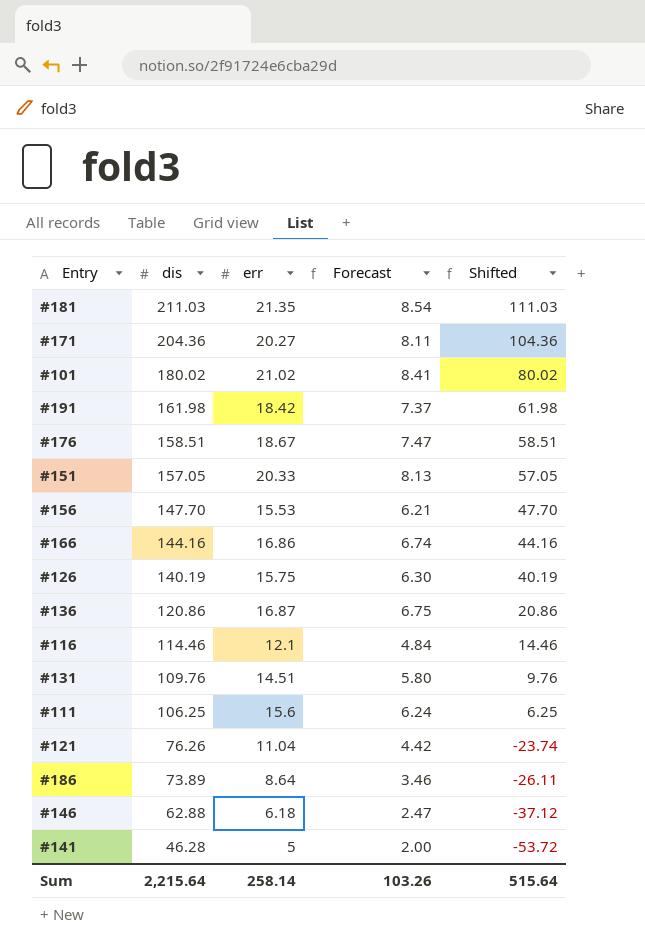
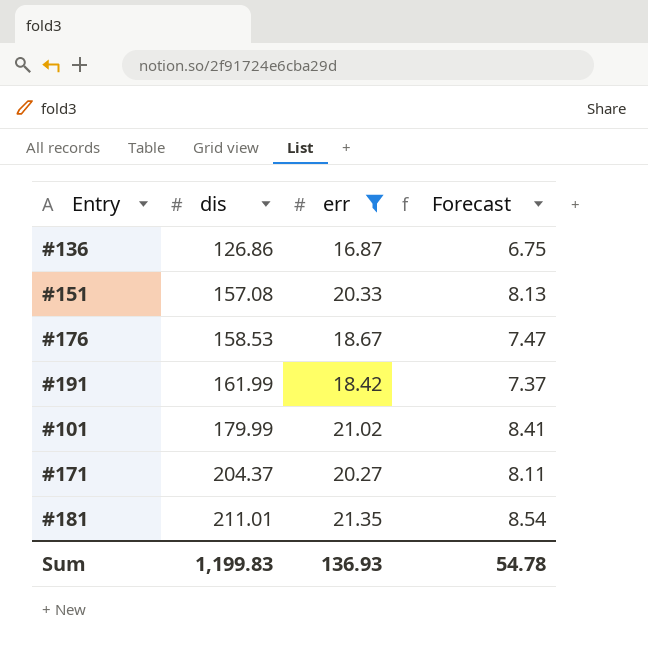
filter: none -> err >= 16.87
row order: dis descending -> dis ascending
column Shifted | formula: [dis] - 100 -> none
#136 | dis: 120.86 -> 126.86
#151 | dis: 157.05 -> 157.08
#176 | dis: 158.51 -> 158.53
#191 | dis: 161.98 -> 161.99
#101 | dis: 180.02 -> 179.99
#171 | dis: 204.36 -> 204.37
#181 | dis: 211.03 -> 211.01
Sum | dis: 2,215.64 -> 1,199.83
Sum | err: 258.14 -> 136.93
Sum | Forecast: 103.26 -> 54.78

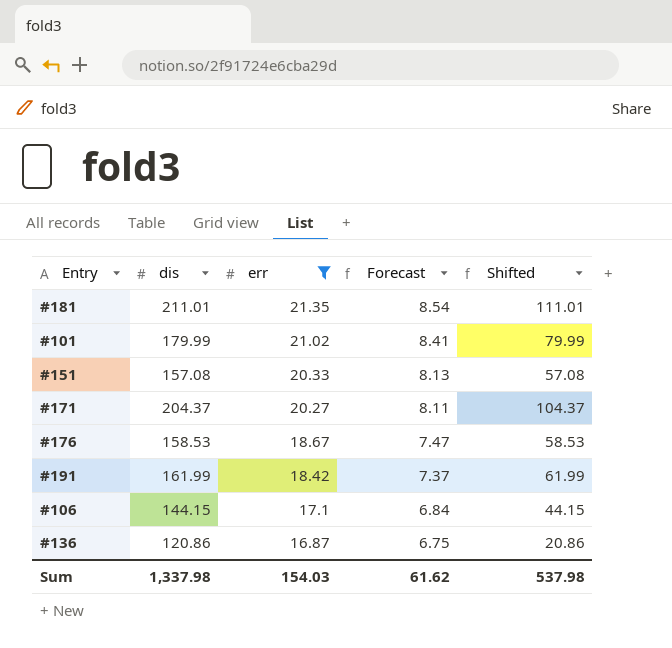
row order: dis ascending -> err descending
column Shifted | formula: none -> [dis] - 100
row #106: none -> 144.15 | 17.1 | 6.84 | 44.15
#136 | dis: 126.86 -> 120.86
Sum | dis: 1,199.83 -> 1,337.98
Sum | err: 136.93 -> 154.03
Sum | Forecast: 54.78 -> 61.62

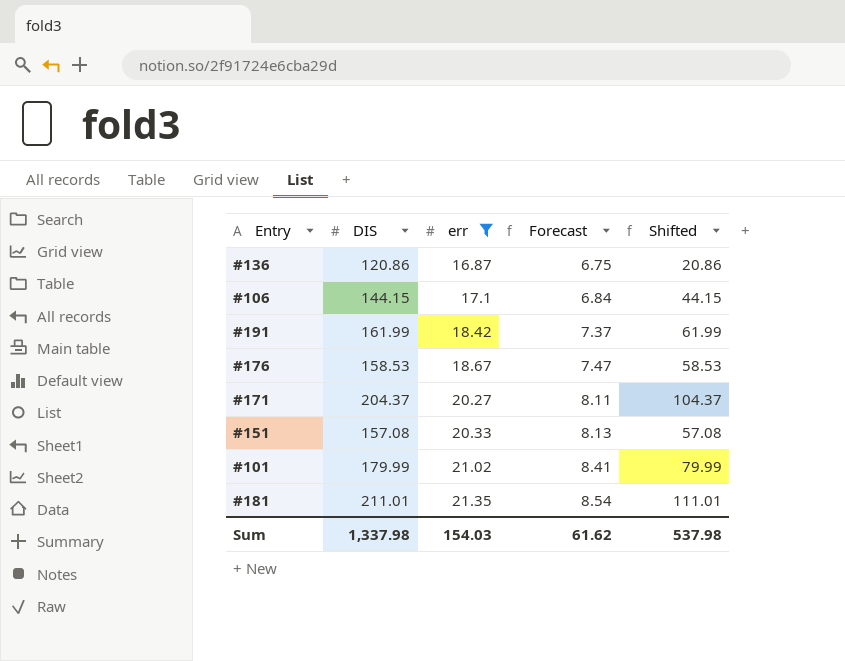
row order: err descending -> err ascending
column name: dis -> DIS

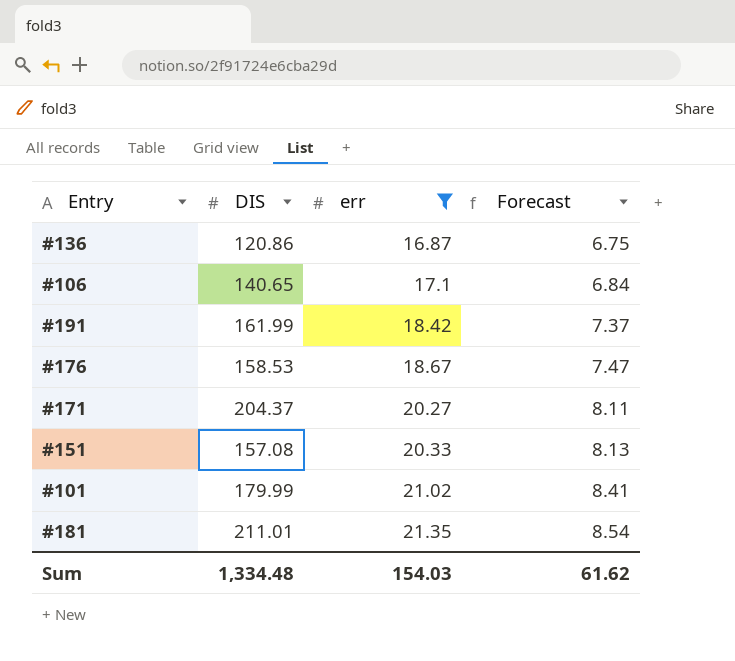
column Shifted | formula: [DIS] - 100 -> none
#106 | DIS: 144.15 -> 140.65
Sum | DIS: 1,337.98 -> 1,334.48

